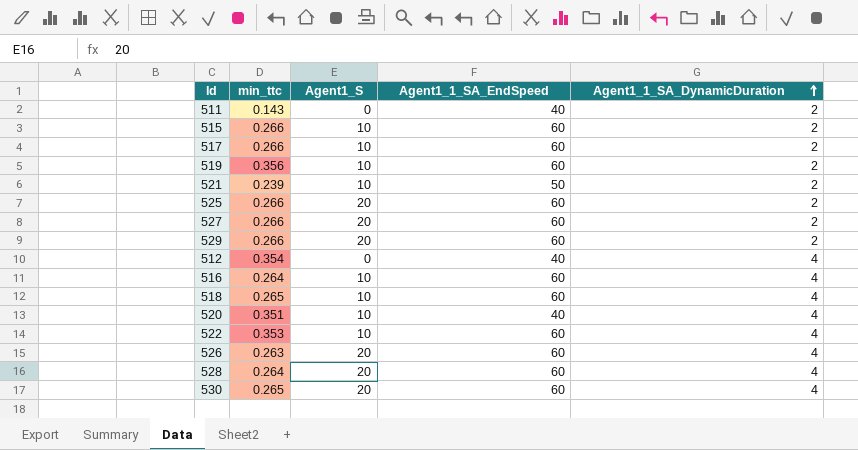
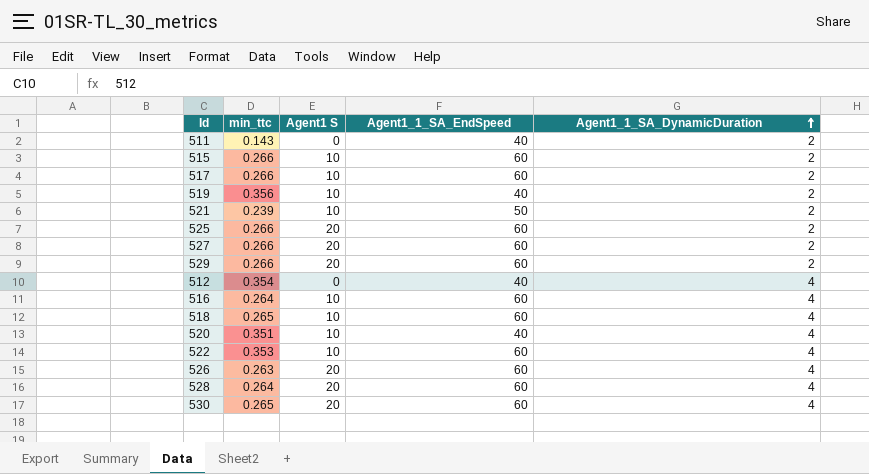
column name: Agent1_S -> Agent1 S
519 | Agent1_1_SA_EndSpeed: 60 -> 40

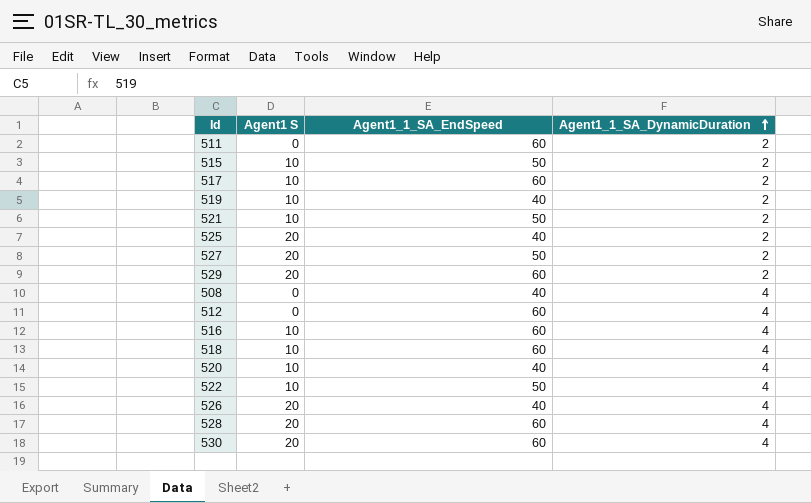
column min_ttc | position: 2 -> none
511 | Agent1_1_SA_EndSpeed: 40 -> 60
515 | Agent1_1_SA_EndSpeed: 60 -> 50
525 | Agent1_1_SA_EndSpeed: 60 -> 40
527 | Agent1_1_SA_EndSpeed: 60 -> 50
row 508: none -> 0 | 40 | 4
512 | Agent1_1_SA_EndSpeed: 40 -> 60
522 | Agent1_1_SA_EndSpeed: 60 -> 50
526 | Agent1_1_SA_EndSpeed: 60 -> 40

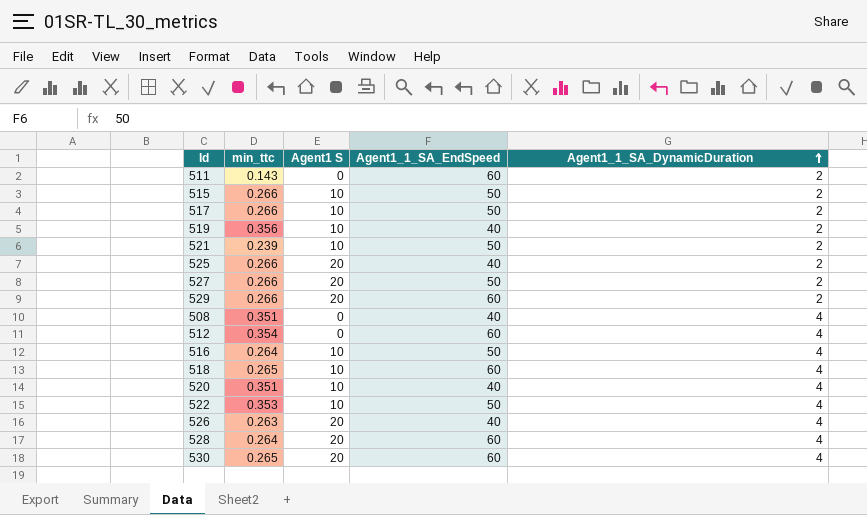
column min_ttc | position: none -> 2
517 | Agent1_1_SA_EndSpeed: 60 -> 50
516 | Agent1_1_SA_EndSpeed: 60 -> 50

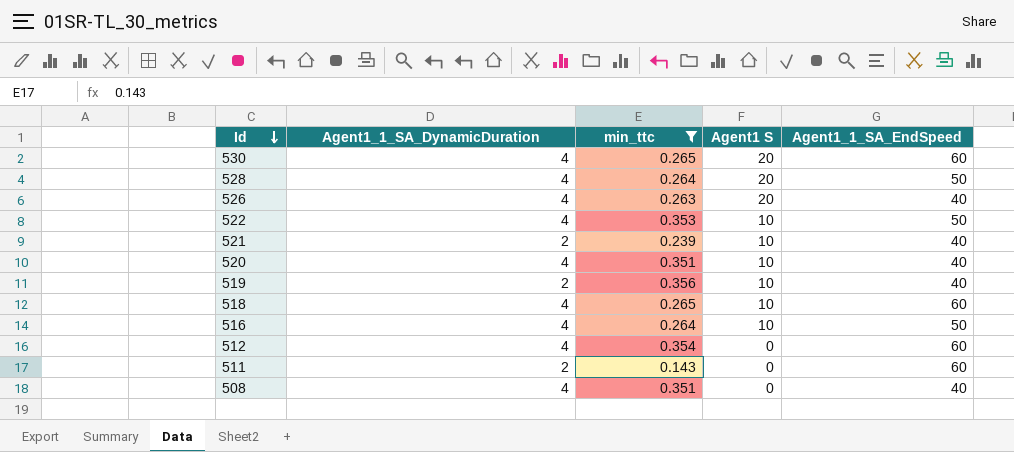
filter: none -> min_ttc != 0.266
row order: Agent1_1_SA_DynamicDuration ascending -> Id descending
column Agent1_1_SA_DynamicDuration | position: 5 -> 2
528 | Agent1_1_SA_EndSpeed: 60 -> 50
521 | Agent1_1_SA_EndSpeed: 50 -> 40

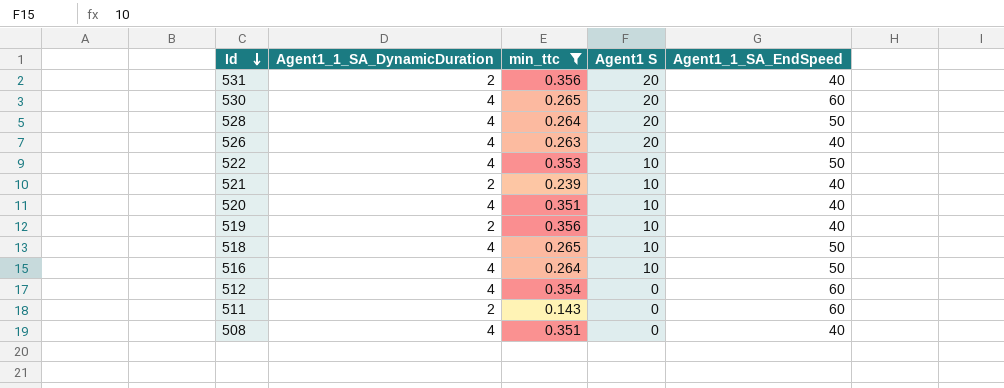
row 531: none -> 2 | 0.356 | 20 | 40
518 | Agent1_1_SA_EndSpeed: 60 -> 50

